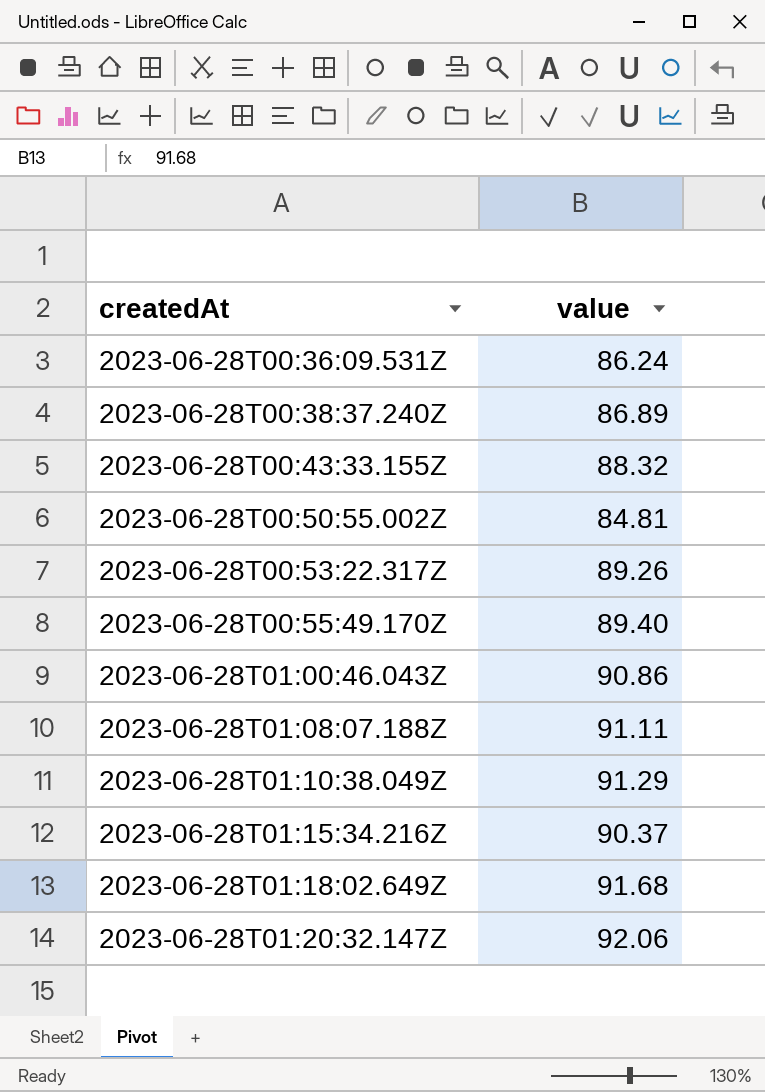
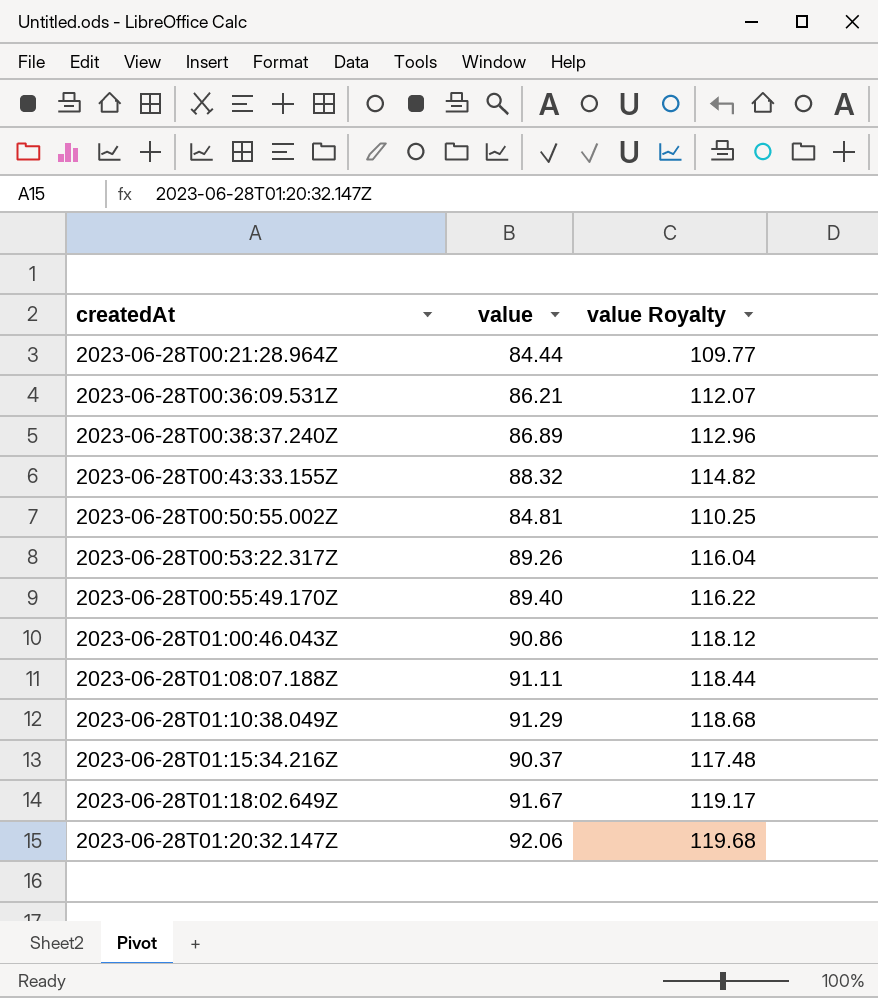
column value Royalty | formula: none -> [value] * 1.3
row 2023-06-28T00:21:28.964Z: none -> 84.44 | 109.77
2023-06-28T00:36:09.531Z | value: 86.24 -> 86.21
2023-06-28T01:18:02.649Z | value: 91.68 -> 91.67

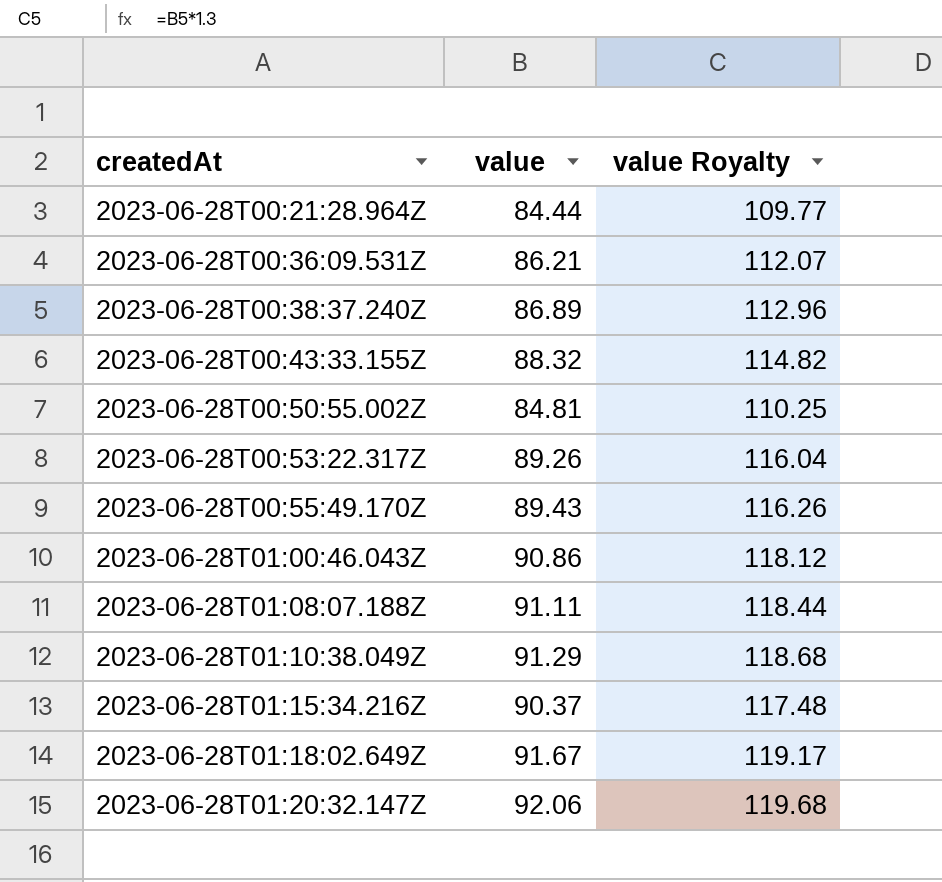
2023-06-28T00:55:49.170Z | value: 89.40 -> 89.43
2023-06-28T00:55:49.170Z | value Royalty: 116.22 -> 116.26

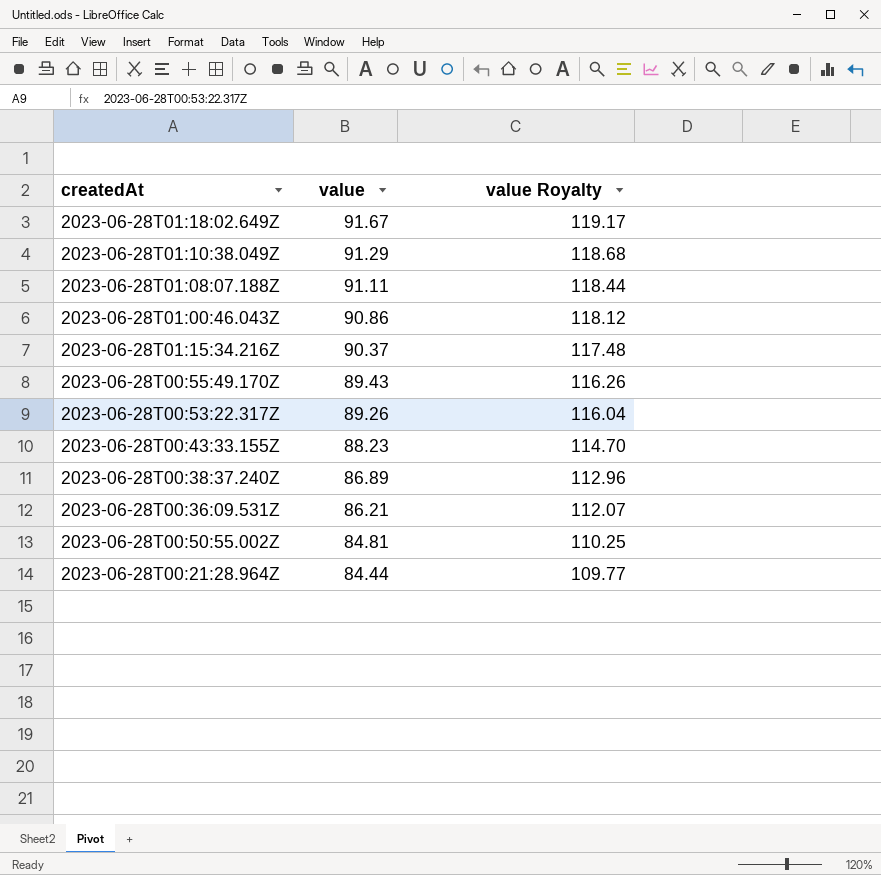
row order: createdAt ascending -> value descending
row 2023-06-28T01:20:32.147Z: 92.06 | 119.68 -> none
2023-06-28T00:43:33.155Z | value: 88.32 -> 88.23
2023-06-28T00:43:33.155Z | value Royalty: 114.82 -> 114.70

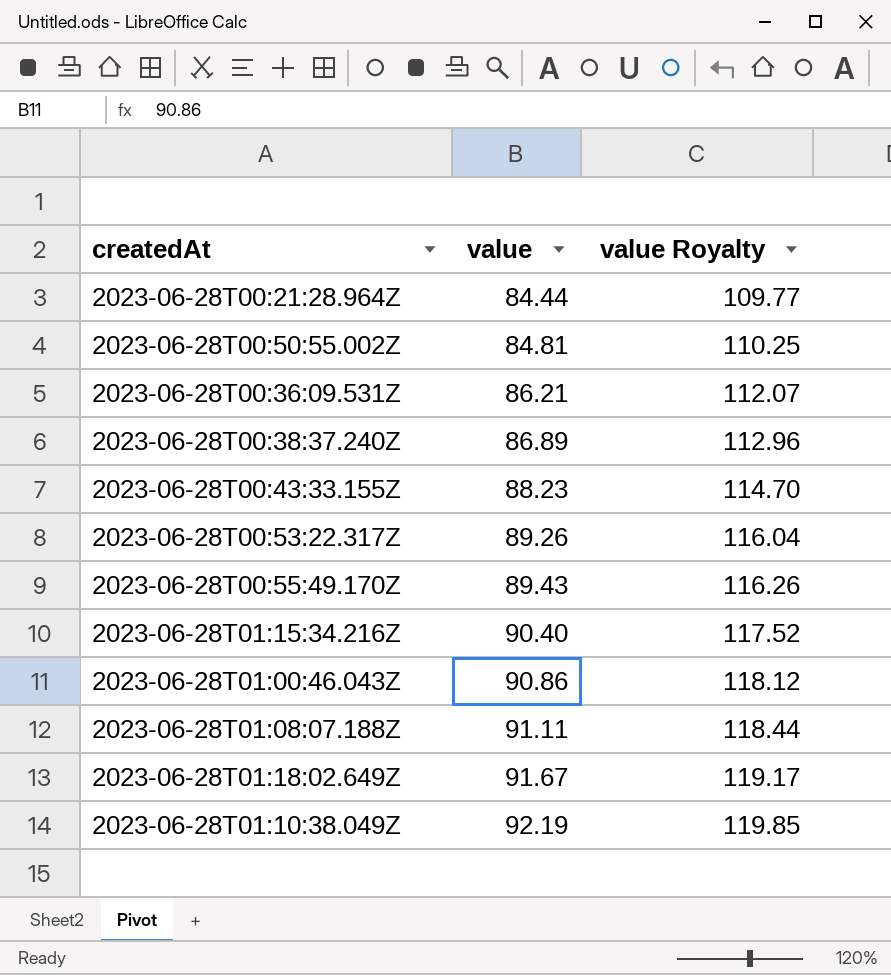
row order: value descending -> value ascending
2023-06-28T01:15:34.216Z | value: 90.37 -> 90.40
2023-06-28T01:15:34.216Z | value Royalty: 117.48 -> 117.52
2023-06-28T01:10:38.049Z | value: 91.29 -> 92.19
2023-06-28T01:10:38.049Z | value Royalty: 118.68 -> 119.85

